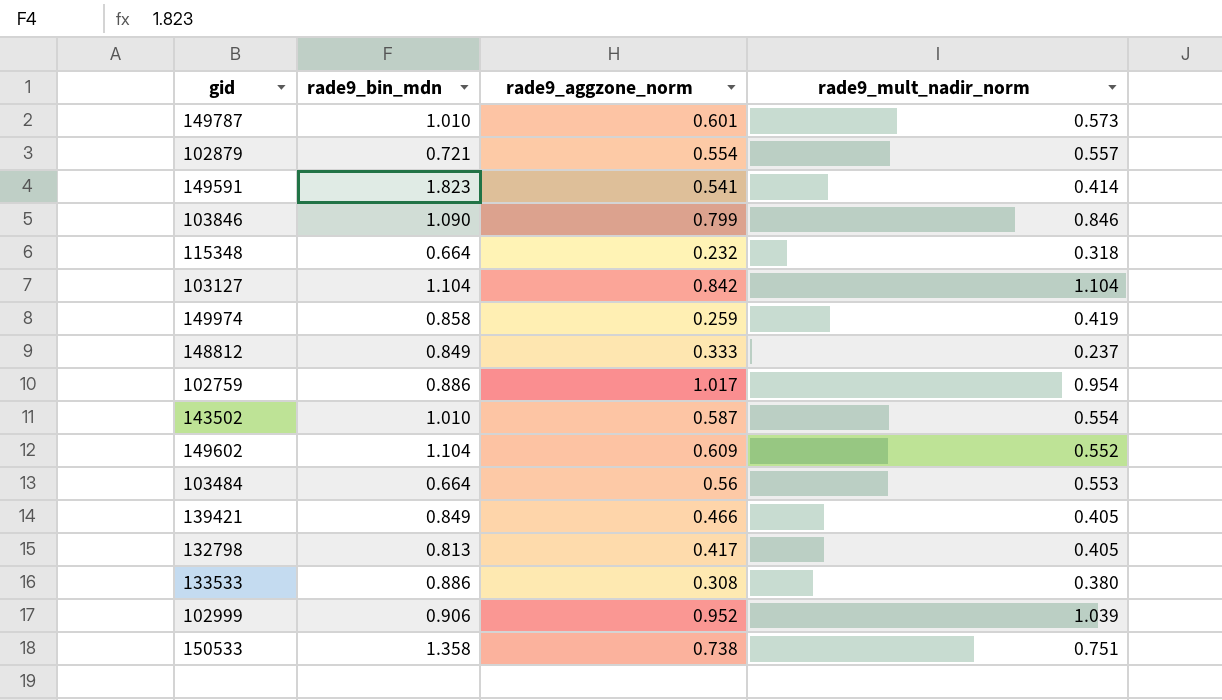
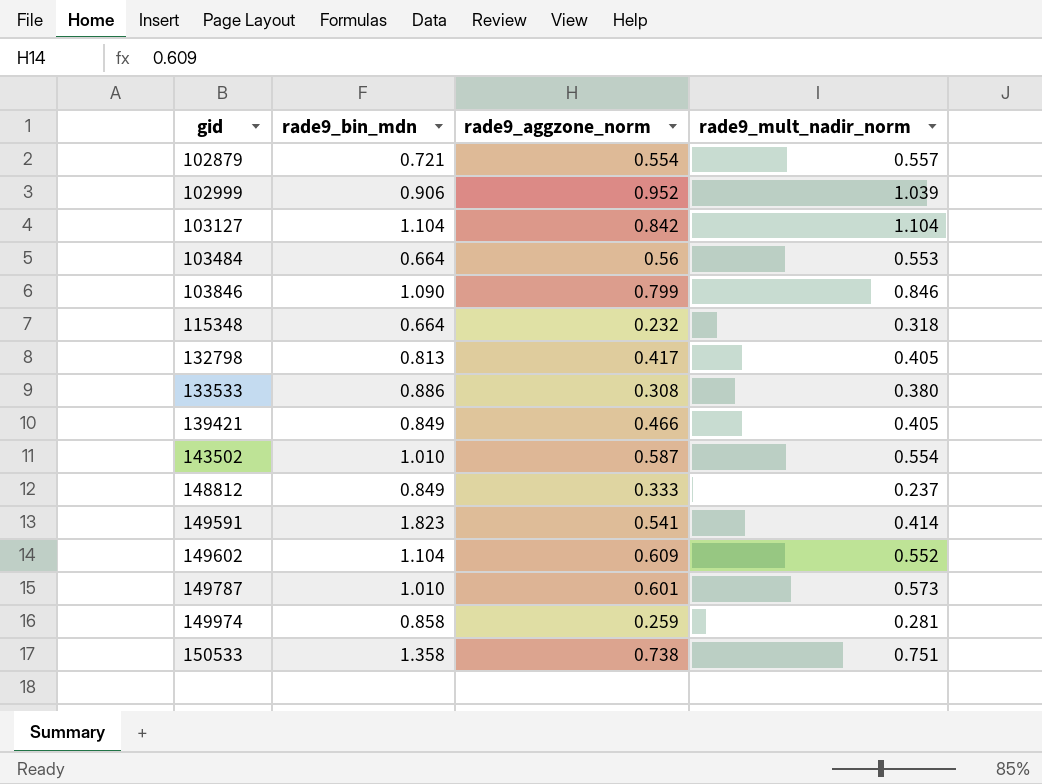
row order: none -> gid ascending
row 102759: 0.886 | 1.017 | 0.954 -> none
149974 | rade9_mult_nadir_norm: 0.419 -> 0.281

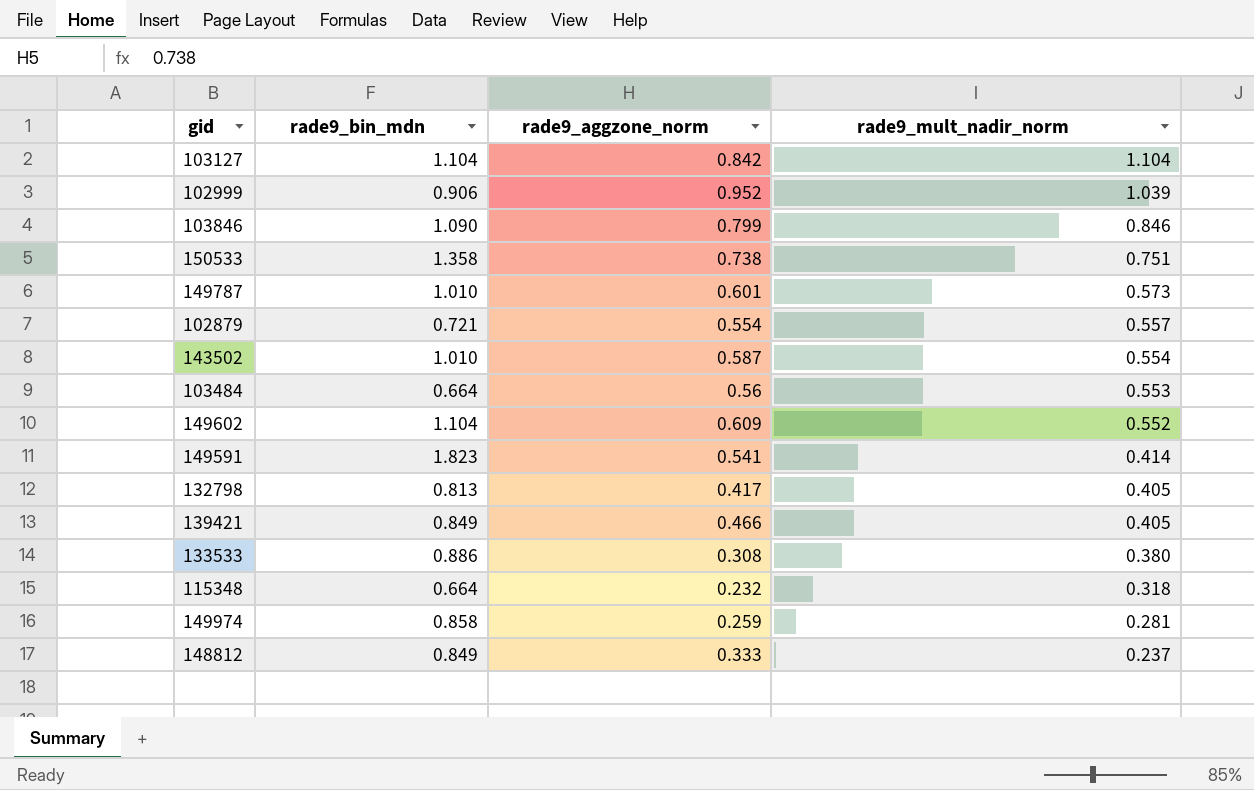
row order: gid ascending -> rade9_mult_nadir_norm descending

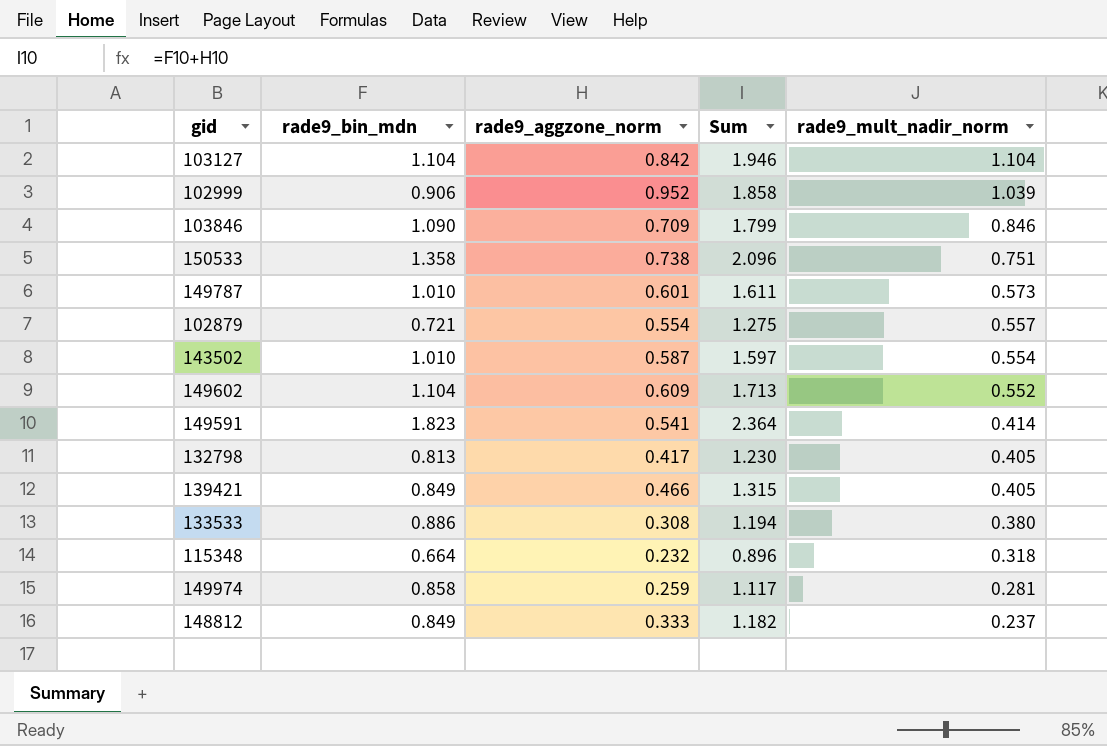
column Sum | formula: none -> [rade9_bin_mdn] + [rade9_aggzone_norm]
row 103484: 0.664 | 0.56 | 0.553 -> none
103846 | rade9_aggzone_norm: 0.799 -> 0.709

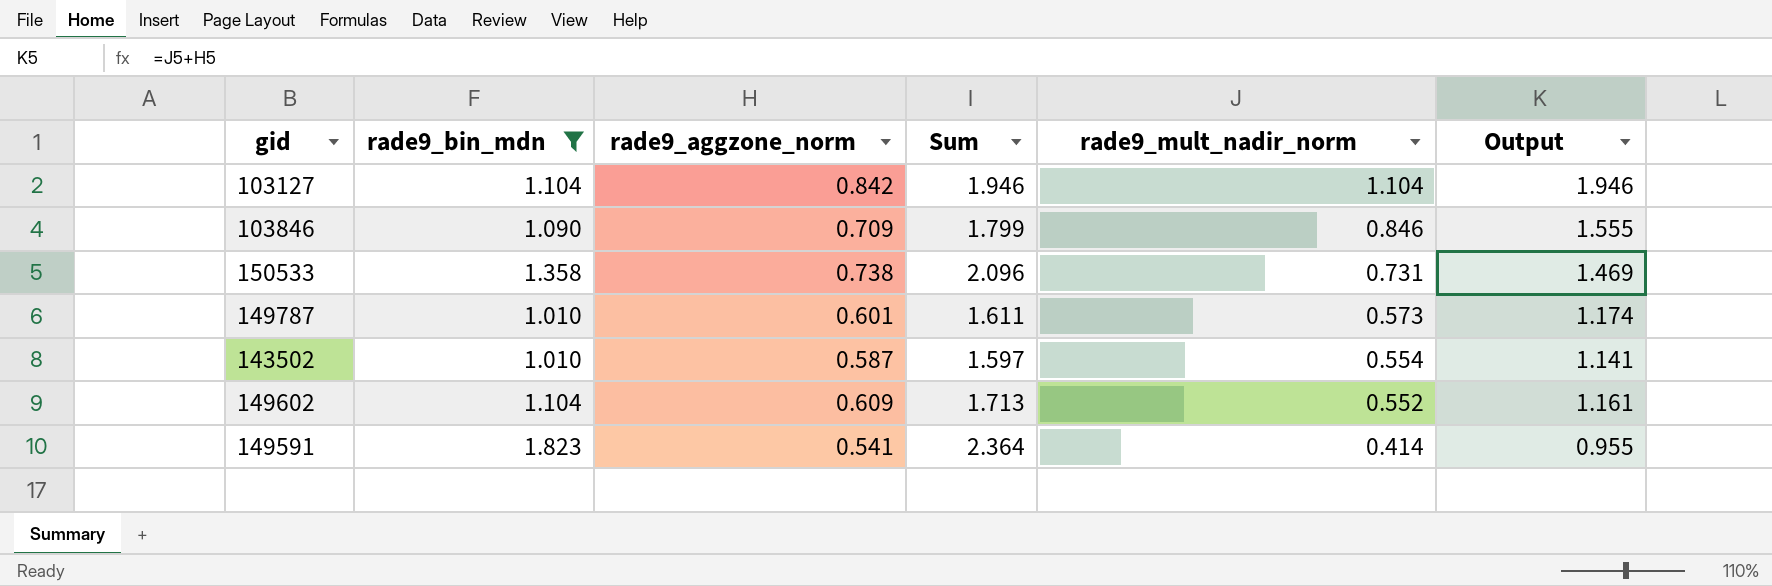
filter: none -> rade9_bin_mdn >= 1.010
column Output | formula: none -> [rade9_aggzone_norm] + [rade9_mult_nadir_norm]
150533 | rade9_mult_nadir_norm: 0.751 -> 0.731

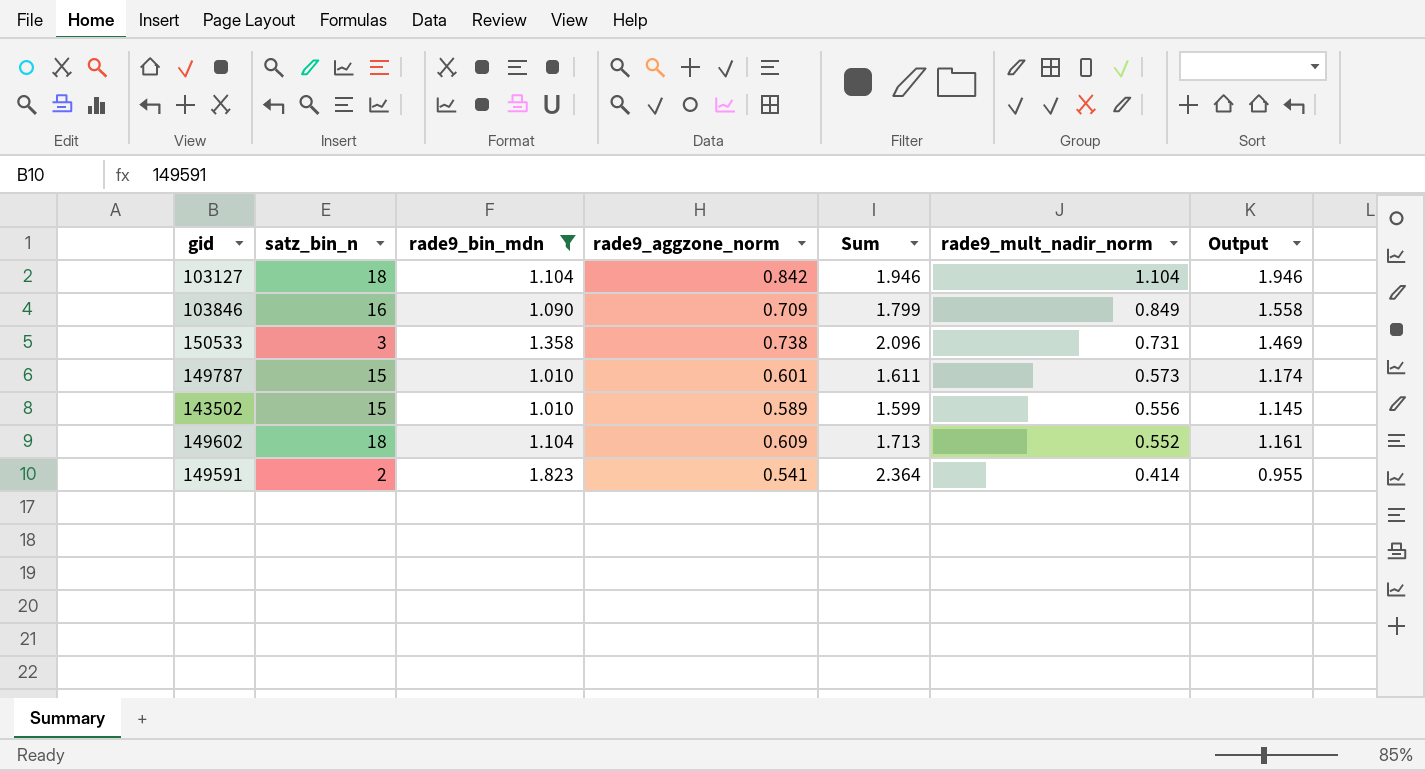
column satz_bin_n | position: none -> 2
103846 | rade9_mult_nadir_norm: 0.846 -> 0.849
103846 | Output: 1.555 -> 1.558
143502 | rade9_aggzone_norm: 0.587 -> 0.589
143502 | Sum: 1.597 -> 1.599
143502 | rade9_mult_nadir_norm: 0.554 -> 0.556
143502 | Output: 1.141 -> 1.145

